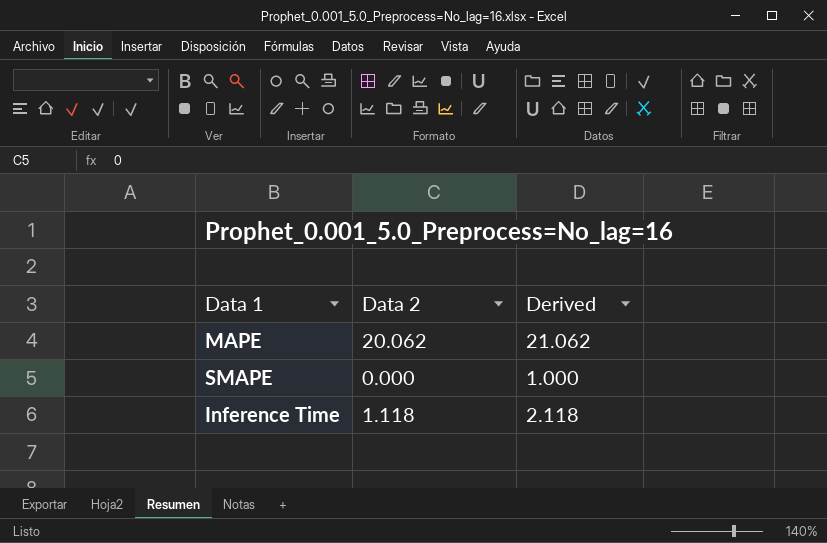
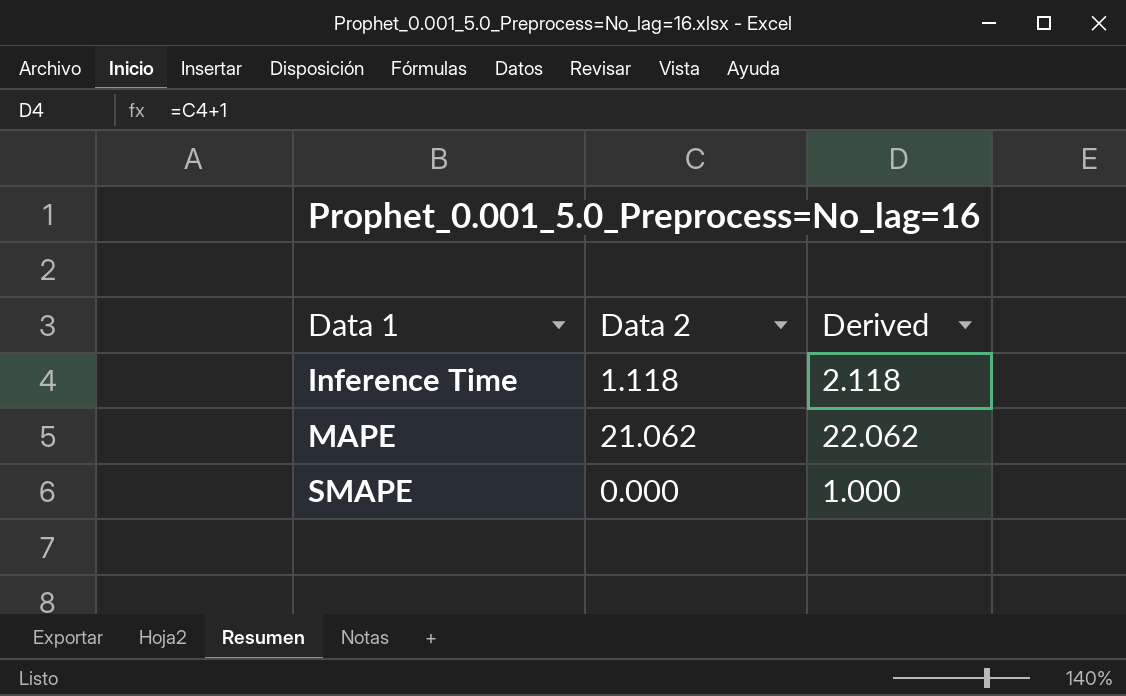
row order: none -> Data 1 ascending
MAPE | Data 2: 20.062 -> 21.062
MAPE | Derived: 21.062 -> 22.062

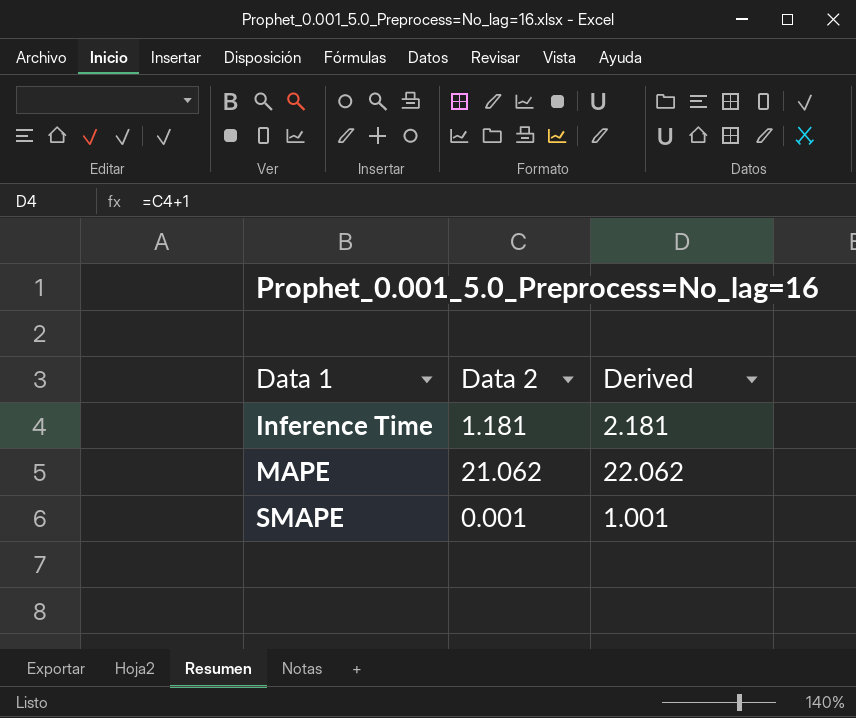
Inference Time | Data 2: 1.118 -> 1.181
Inference Time | Derived: 2.118 -> 2.181
SMAPE | Data 2: 0.000 -> 0.001
SMAPE | Derived: 1.000 -> 1.001

